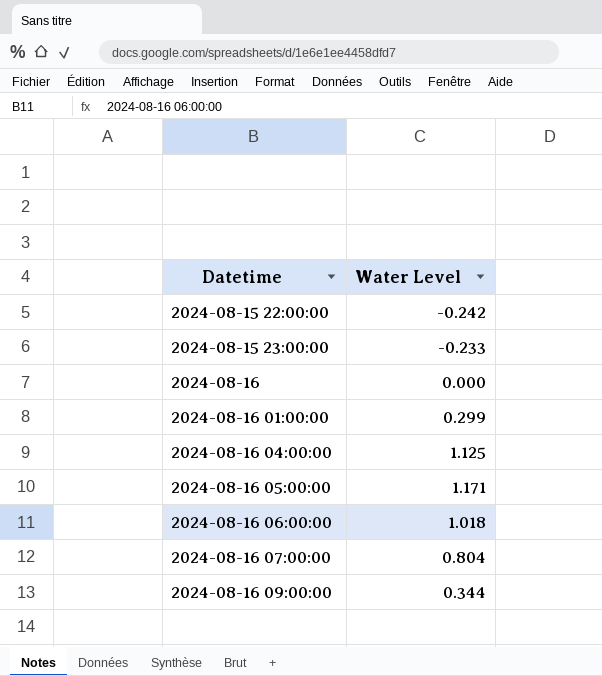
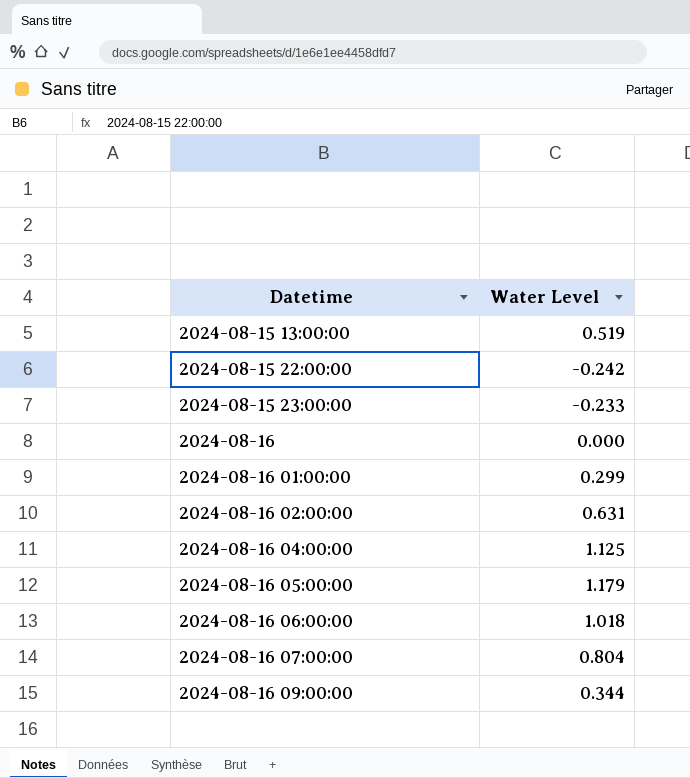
row 2024-08-15 13:00:00: none -> 0.519
row 2024-08-16 02:00:00: none -> 0.631
2024-08-16 05:00:00 | Water Level: 1.171 -> 1.179

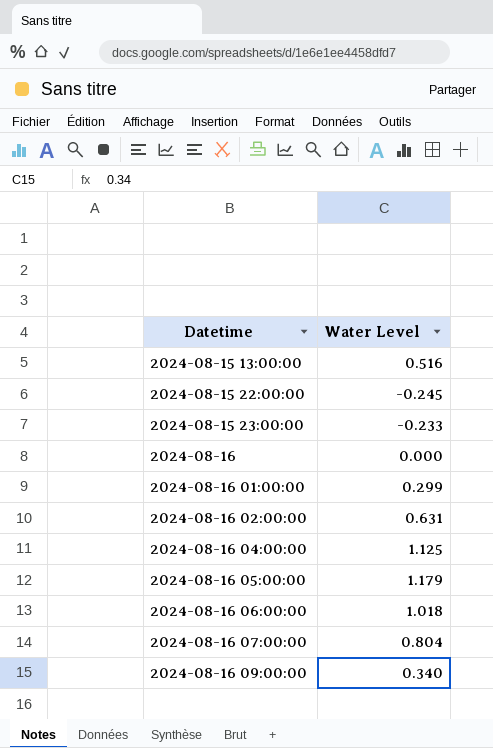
2024-08-15 13:00:00 | Water Level: 0.519 -> 0.516
2024-08-15 22:00:00 | Water Level: -0.242 -> -0.245
2024-08-16 09:00:00 | Water Level: 0.344 -> 0.340

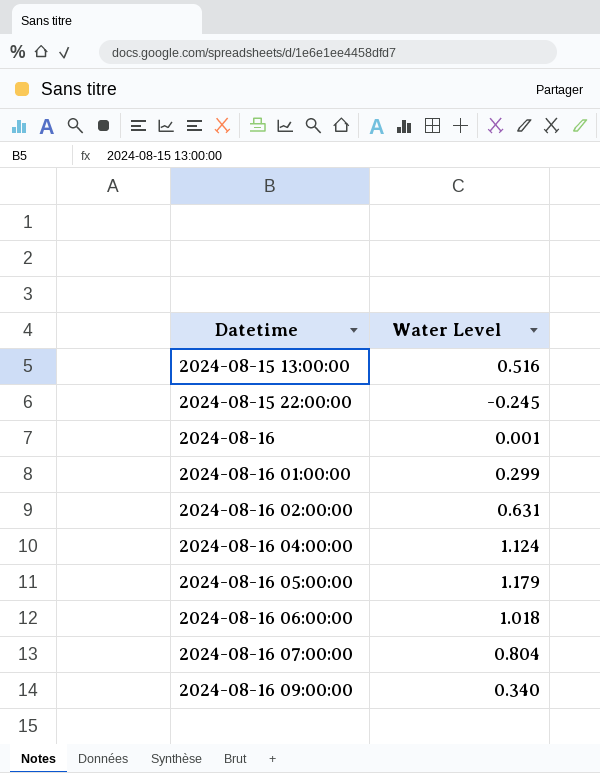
row 2024-08-15 23:00:00: -0.233 -> none
2024-08-16 | Water Level: 0.000 -> 0.001
2024-08-16 04:00:00 | Water Level: 1.125 -> 1.124

